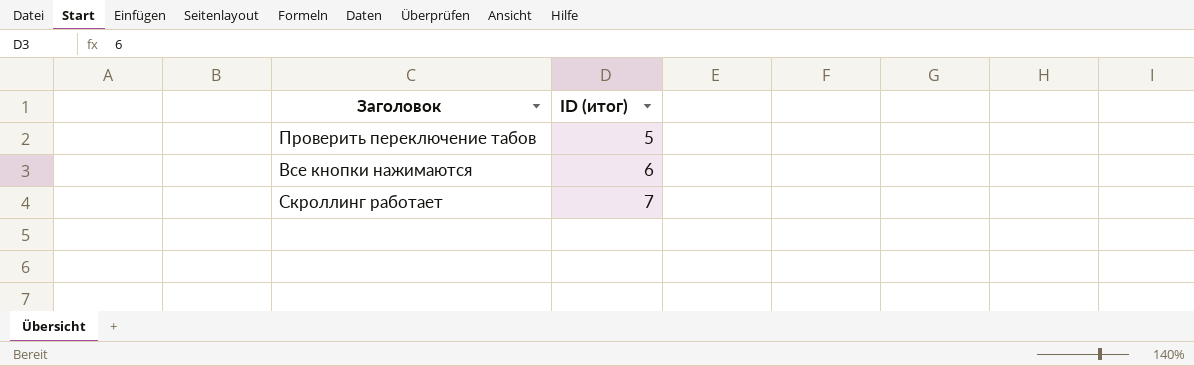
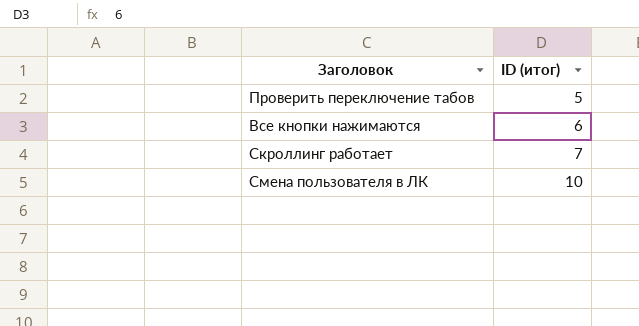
row Смена пользователя в ЛК: none -> 10

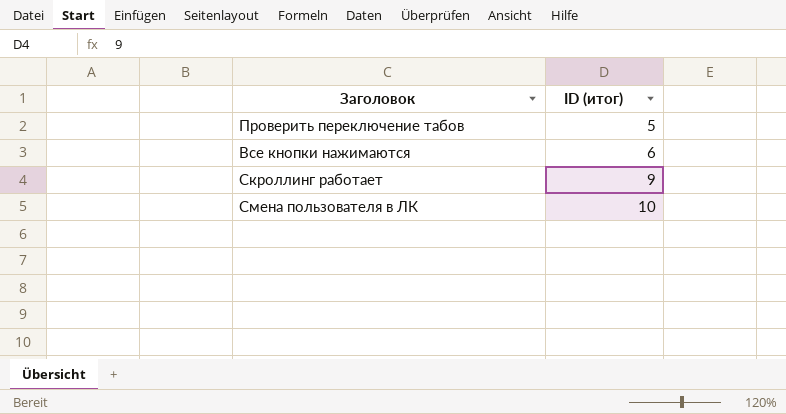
Скроллинг работает | ID (итог): 7 -> 9

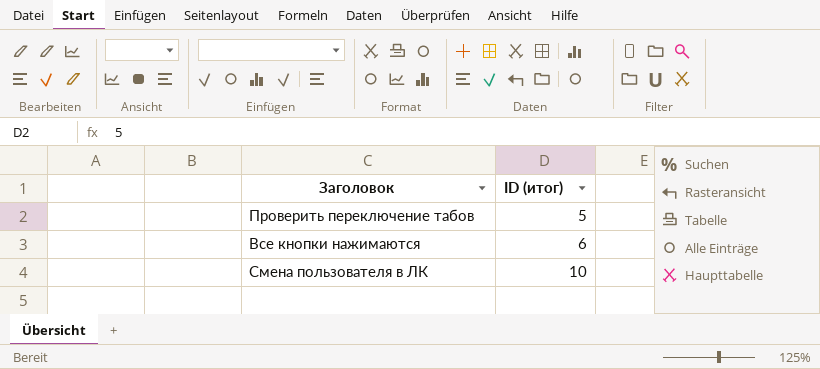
row Скроллинг работает: 9 -> none

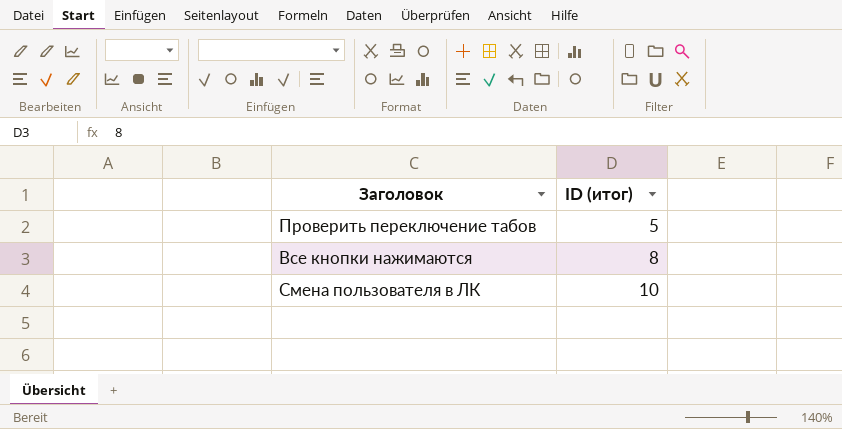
Все кнопки нажимаются | ID (итог): 6 -> 8

